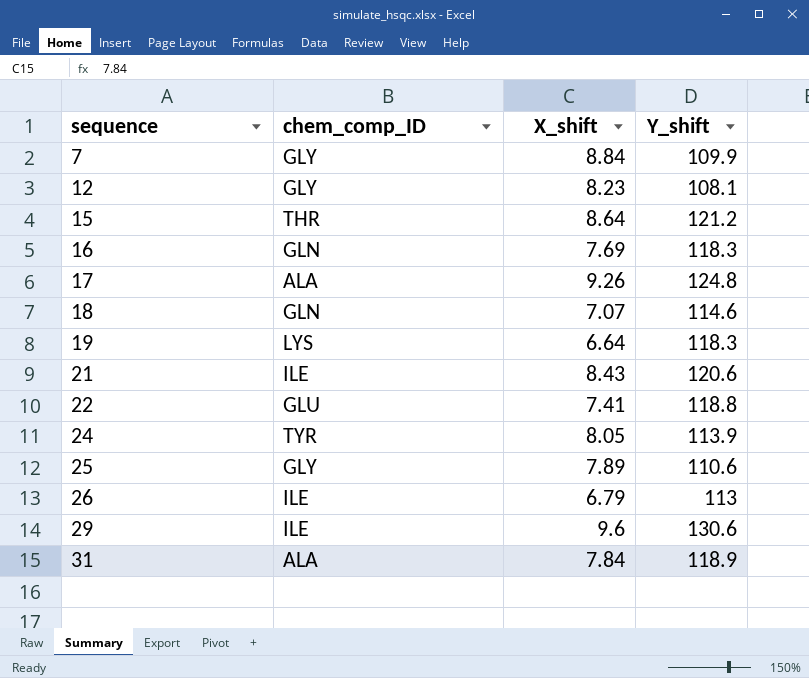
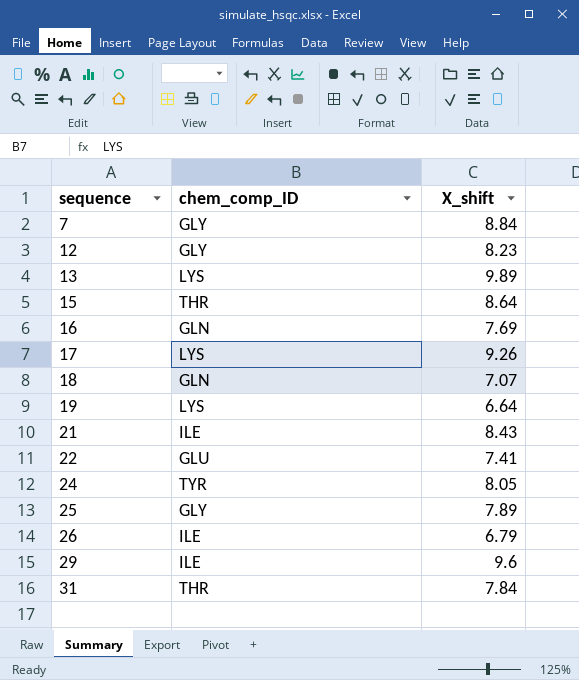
column Y_shift | position: 4 -> none
row 13: none -> LYS | 9.89
17 | chem_comp_ID: ALA -> LYS
31 | chem_comp_ID: ALA -> THR

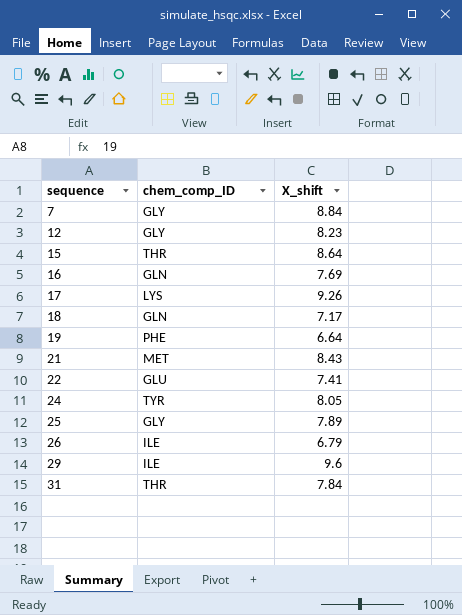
row 13: LYS | 9.89 -> none
18 | X_shift: 7.07 -> 7.17
19 | chem_comp_ID: LYS -> PHE
21 | chem_comp_ID: ILE -> MET

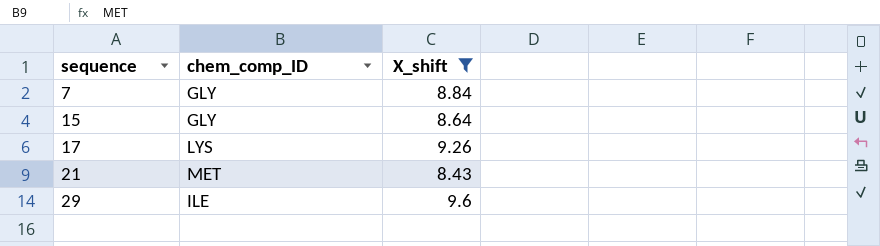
filter: none -> X_shift >= 8.43
15 | chem_comp_ID: THR -> GLY

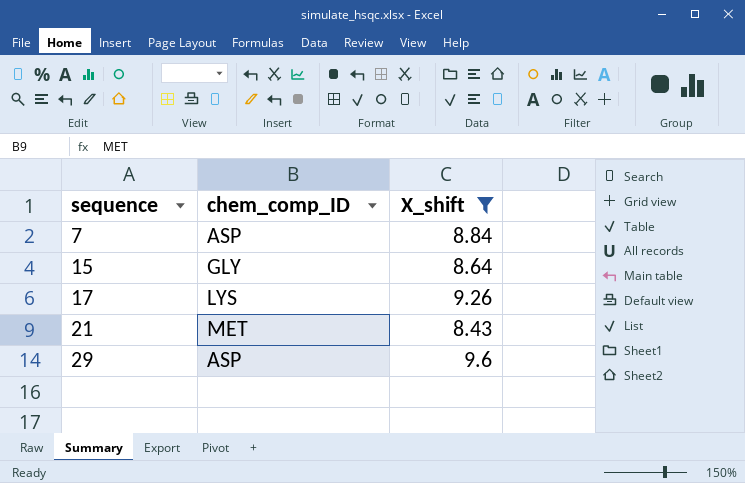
7 | chem_comp_ID: GLY -> ASP
29 | chem_comp_ID: ILE -> ASP

